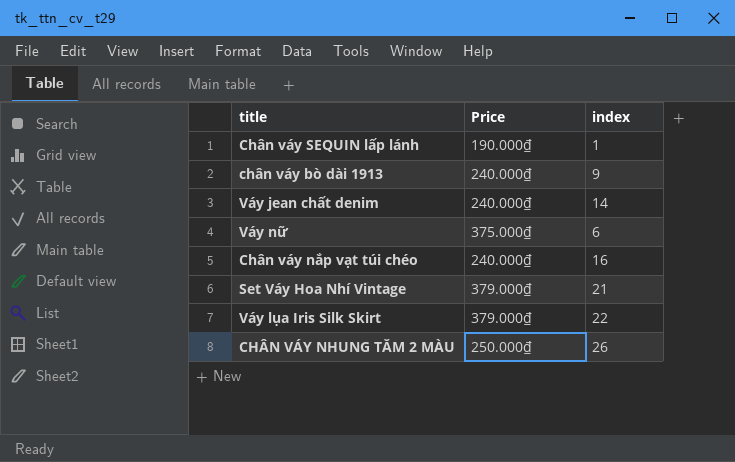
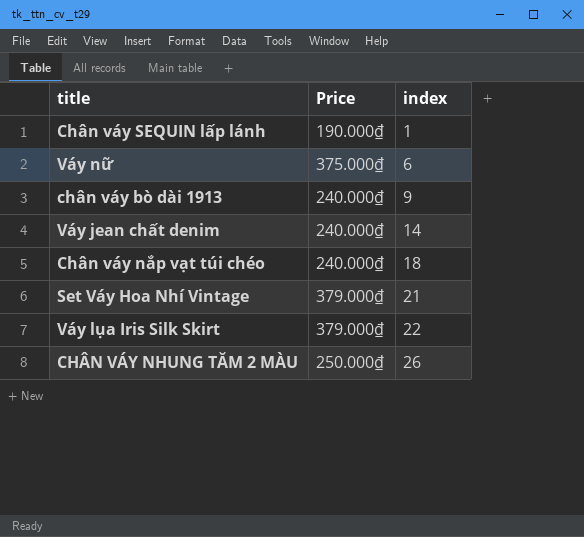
row order: none -> index ascending
Chân váy nắp vạt túi chéo | index: 16 -> 18

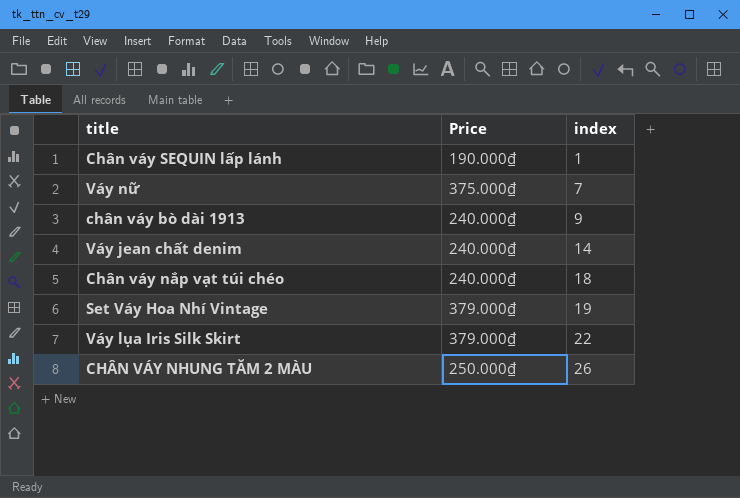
Váy nữ | index: 6 -> 7
Set Váy Hoa Nhí Vintage | index: 21 -> 19

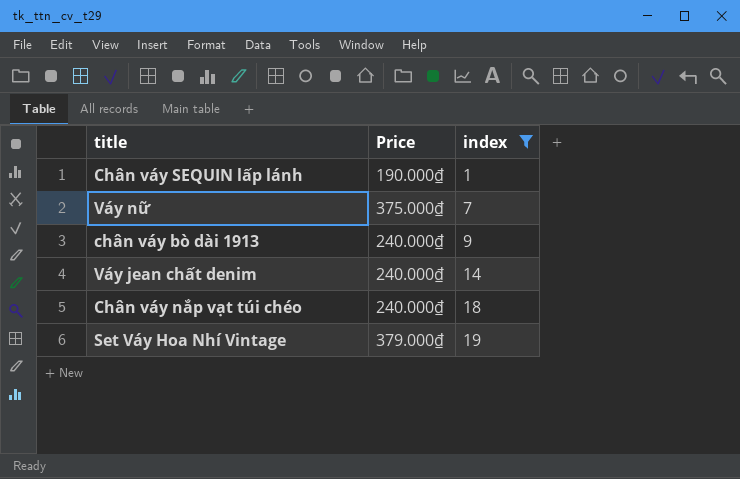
filter: none -> index <= 19

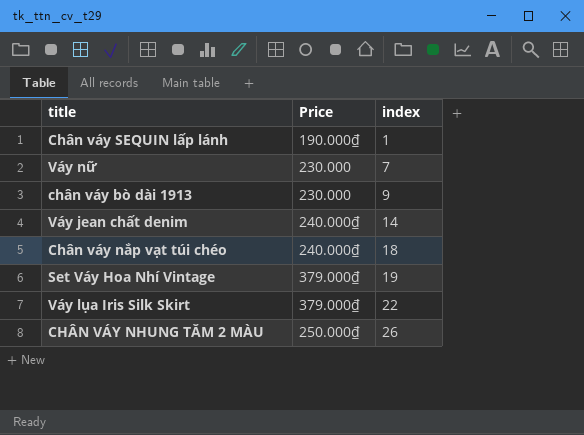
filter: index <= 19 -> none
Váy nữ | Price: 375.000₫ -> 230.000
chân váy bò dài 1913 | Price: 240.000₫ -> 230.000

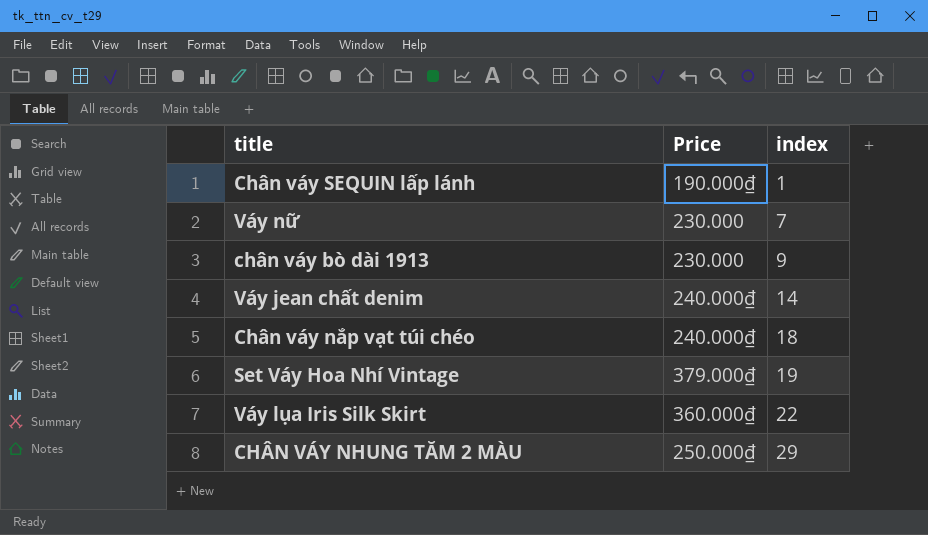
Váy lụa Iris Silk Skirt | Price: 379.000₫ -> 360.000₫
CHÂN VÁY NHUNG TĂM 2 MÀU | index: 26 -> 29

